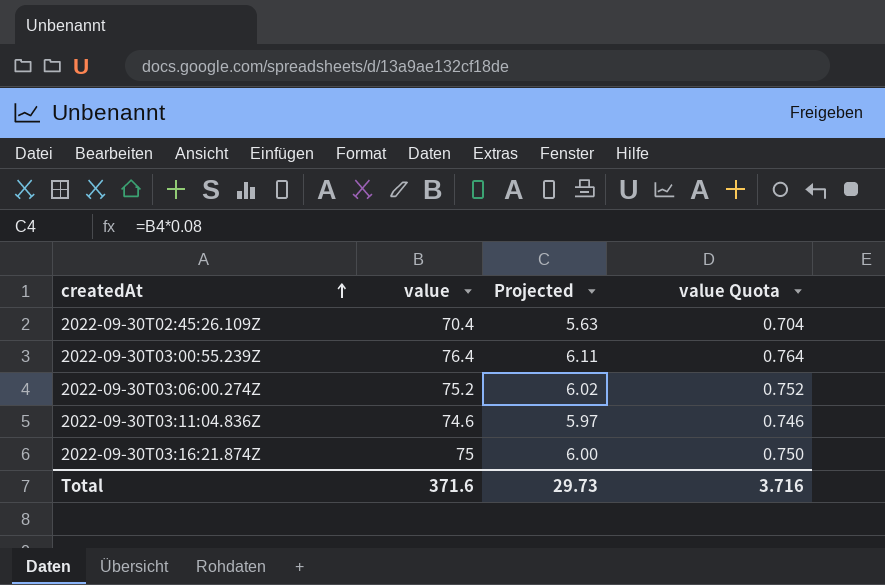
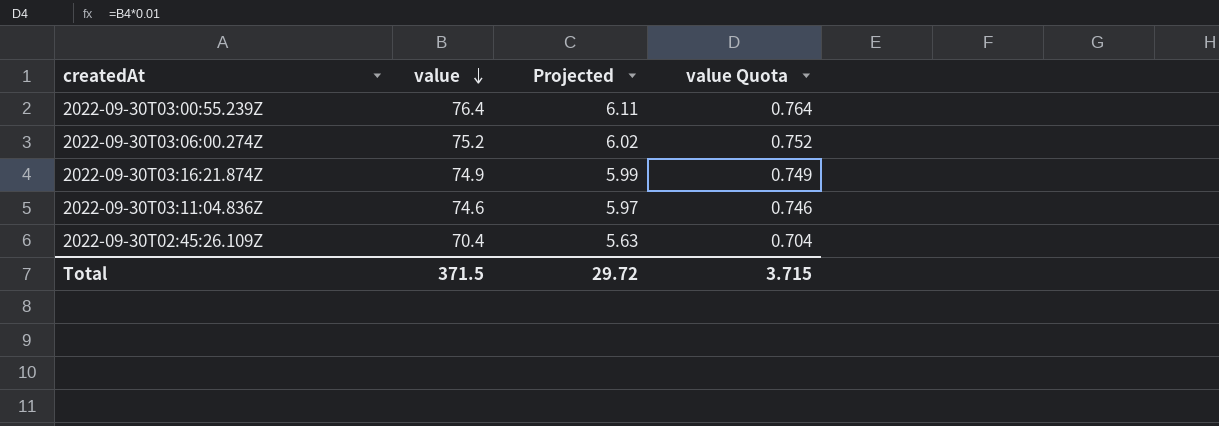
row order: createdAt ascending -> value descending
2022-09-30T03:16:21.874Z | value: 75 -> 74.9
2022-09-30T03:16:21.874Z | Projected: 6.00 -> 5.99
2022-09-30T03:16:21.874Z | value Quota: 0.750 -> 0.749
Total | value: 371.6 -> 371.5
Total | Projected: 29.73 -> 29.72
Total | value Quota: 3.716 -> 3.715

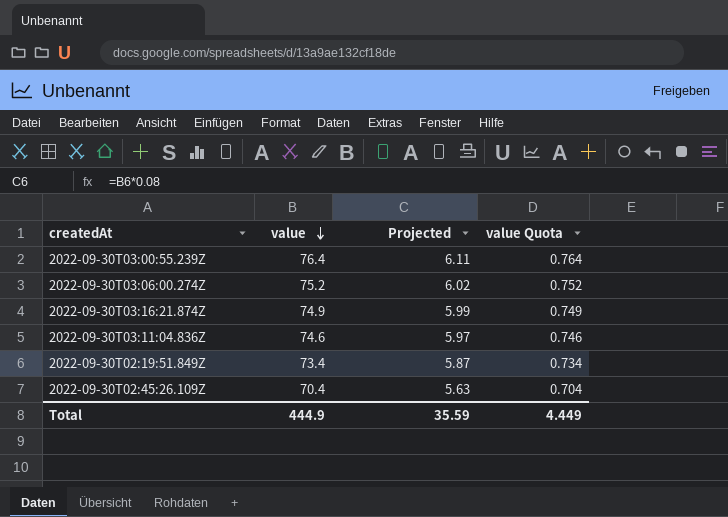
row 2022-09-30T02:19:51.849Z: none -> 73.4 | 5.87 | 0.734
Total | value: 371.5 -> 444.9
Total | Projected: 29.72 -> 35.59
Total | value Quota: 3.715 -> 4.449

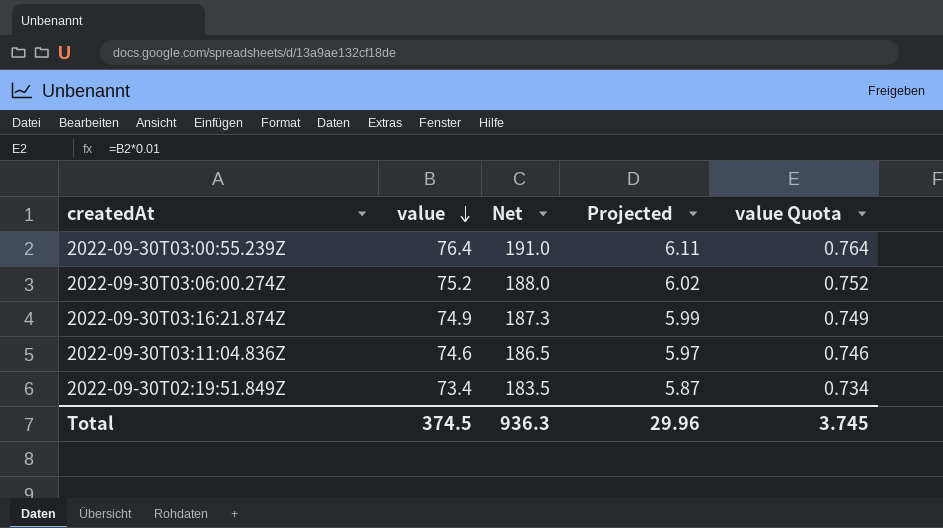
column Net | formula: none -> [value] * 2.5
row 2022-09-30T02:45:26.109Z: 70.4 | 5.63 | 0.704 -> none
Total | value: 444.9 -> 374.5
Total | Projected: 35.59 -> 29.96
Total | value Quota: 4.449 -> 3.745

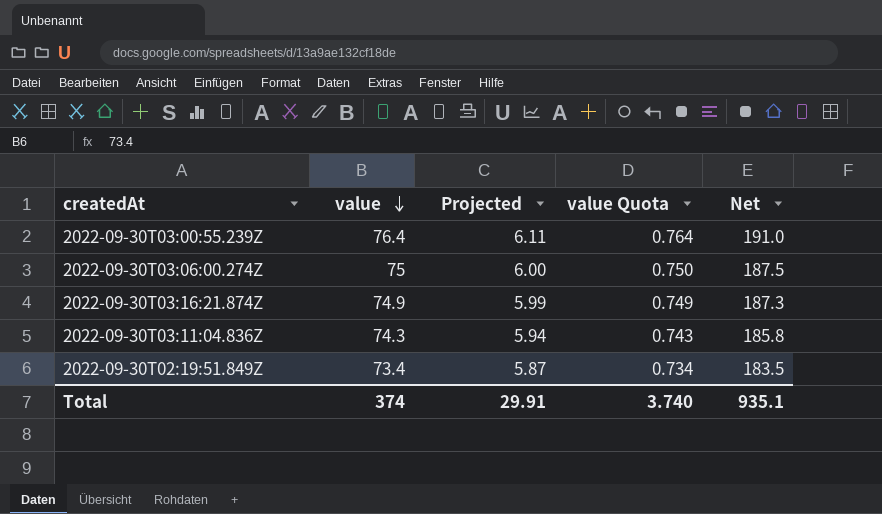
column Net | position: 3 -> 5
2022-09-30T03:06:00.274Z | value: 75.2 -> 75
2022-09-30T03:06:00.274Z | Projected: 6.02 -> 6.00
2022-09-30T03:06:00.274Z | value Quota: 0.752 -> 0.750
2022-09-30T03:06:00.274Z | Net: 188.0 -> 187.5
2022-09-30T03:11:04.836Z | value: 74.6 -> 74.3
2022-09-30T03:11:04.836Z | Projected: 5.97 -> 5.94
2022-09-30T03:11:04.836Z | value Quota: 0.746 -> 0.743
2022-09-30T03:11:04.836Z | Net: 186.5 -> 185.8
Total | value: 374.5 -> 374
Total | Projected: 29.96 -> 29.91
Total | value Quota: 3.745 -> 3.740
Total | Net: 936.3 -> 935.1

